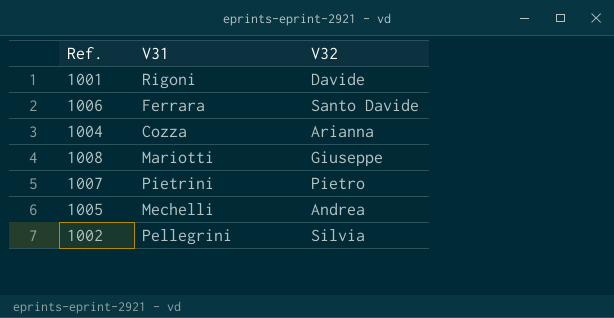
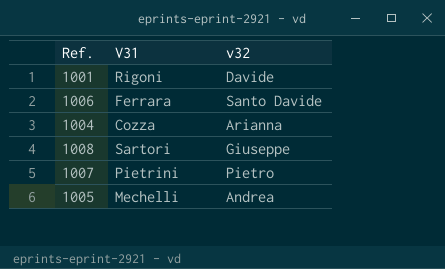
column name: V32 -> v32
row 1002: Pellegrini | Silvia -> none
1008 | V31: Mariotti -> Sartori

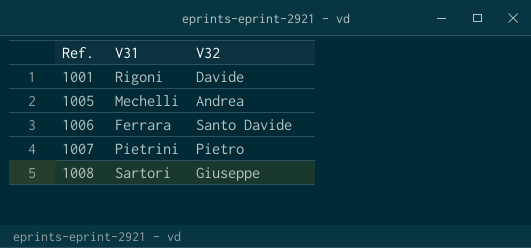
row order: none -> Ref. ascending
column name: v32 -> V32
row 1004: Cozza | Arianna -> none

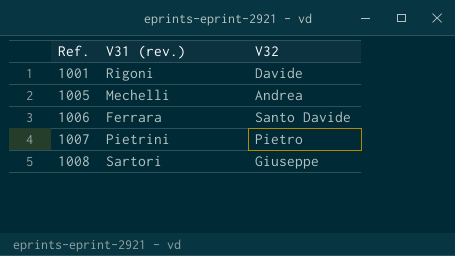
column name: V31 -> V31 (rev.)

